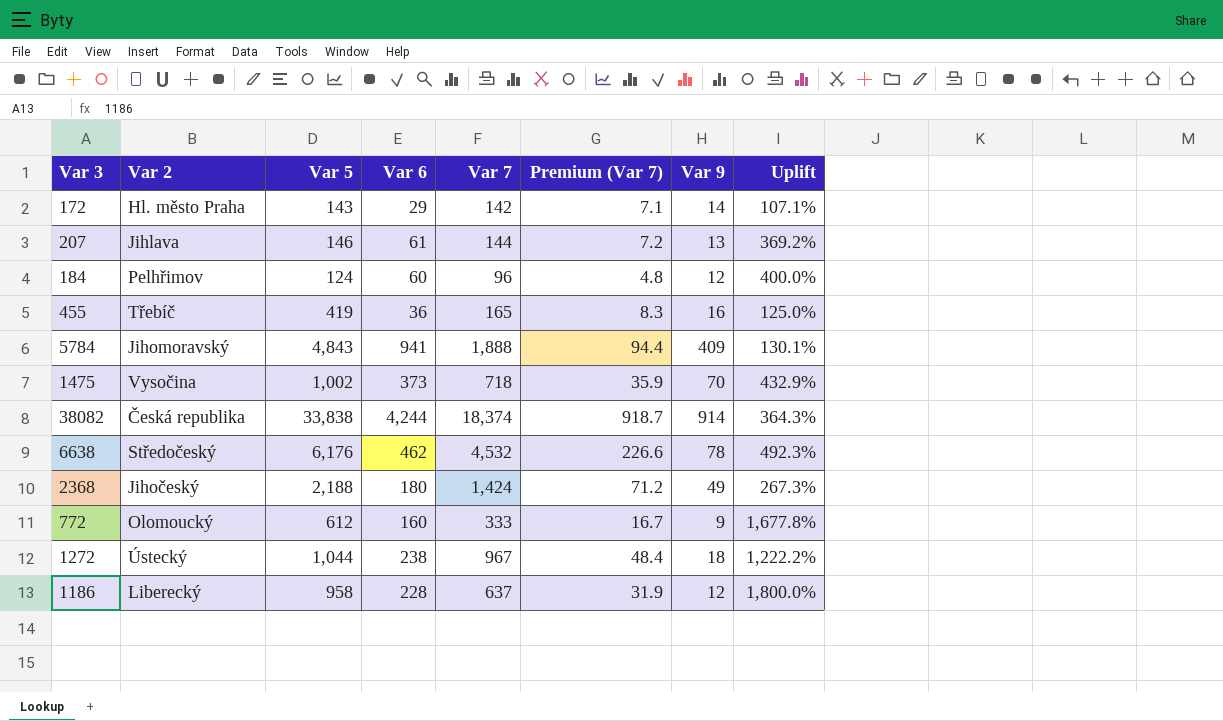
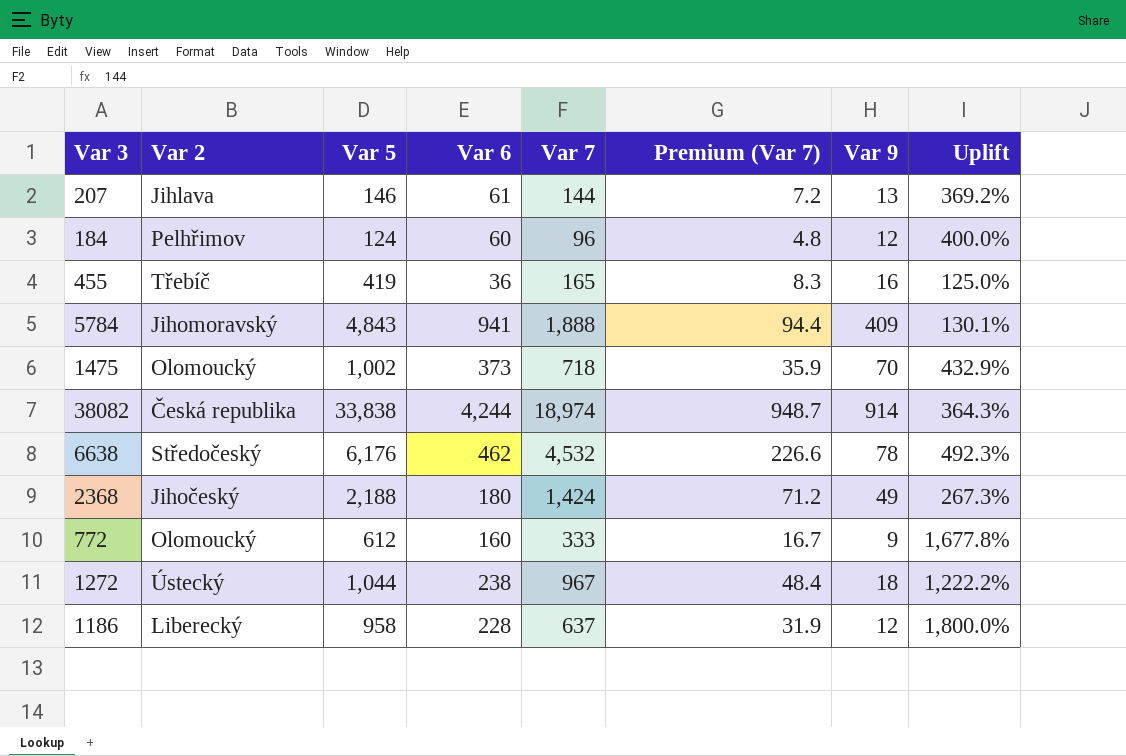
row 172: Hl. město Praha | 143 | 29 | 142 | 7.1 | 14 | 107.1% -> none
1475 | Var 2: Vysočina -> Olomoucký
38082 | Var 7: 18,374 -> 18,974
38082 | Premium (Var 7): 918.7 -> 948.7

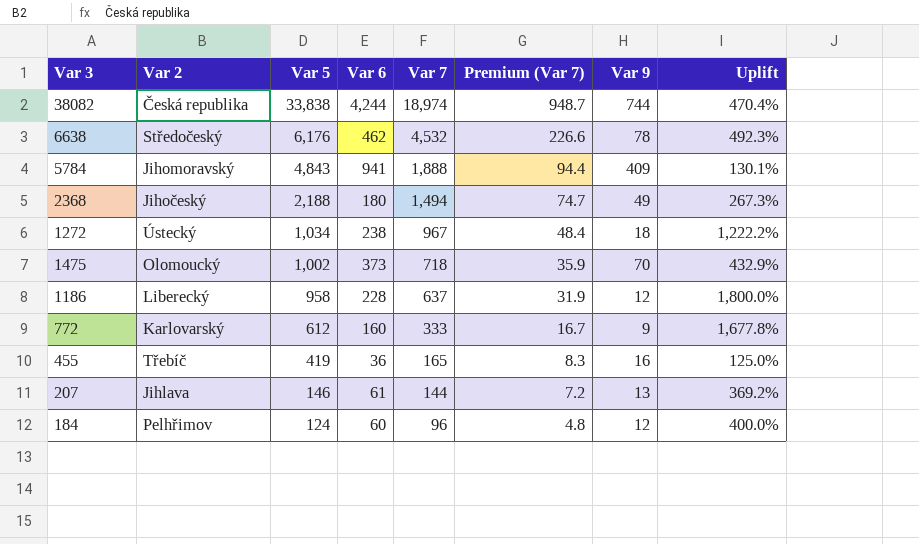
row order: none -> Var 5 descending
38082 | Var 9: 914 -> 744
38082 | Uplift: 364.3% -> 470.4%
2368 | Var 7: 1,424 -> 1,494
2368 | Premium (Var 7): 71.2 -> 74.7
1272 | Var 5: 1,044 -> 1,034
772 | Var 2: Olomoucký -> Karlovarský

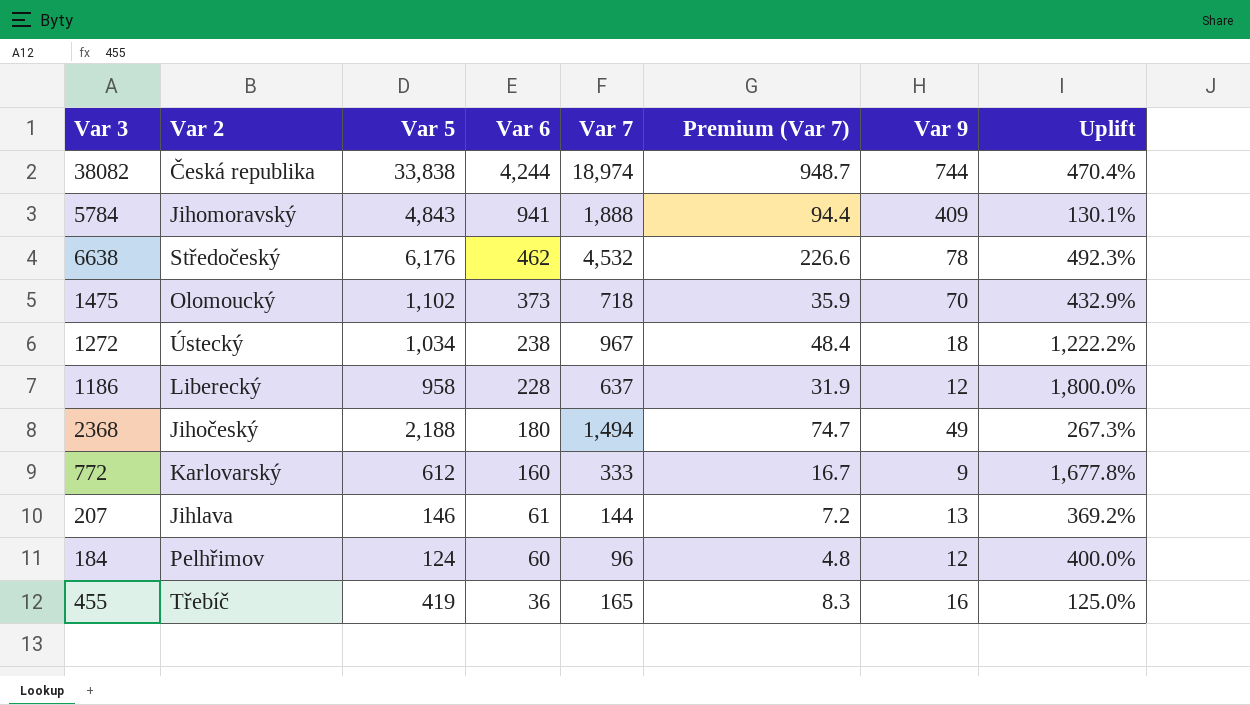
row order: Var 5 descending -> Var 6 descending
1475 | Var 5: 1,002 -> 1,102

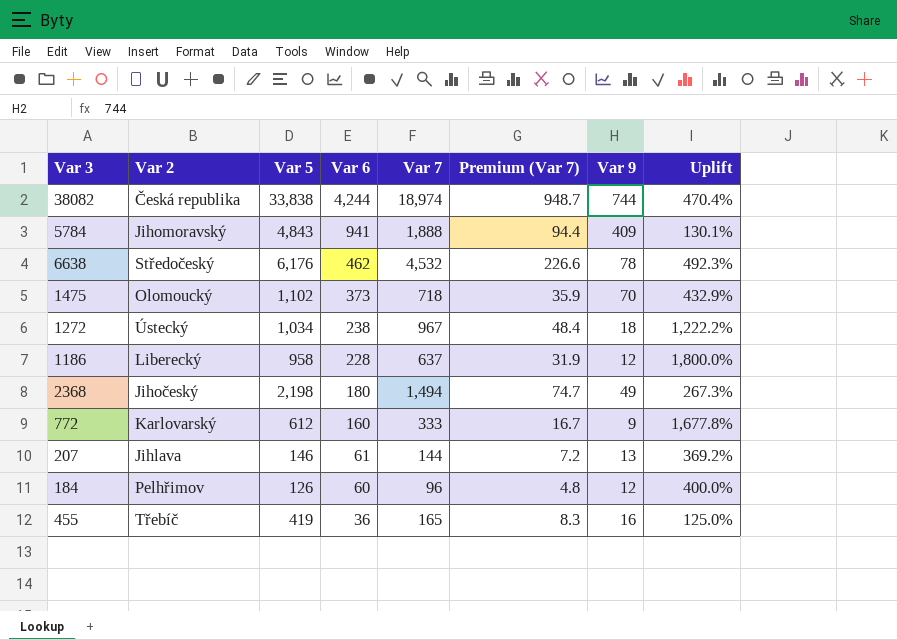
2368 | Var 5: 2,188 -> 2,198
184 | Var 5: 124 -> 126

